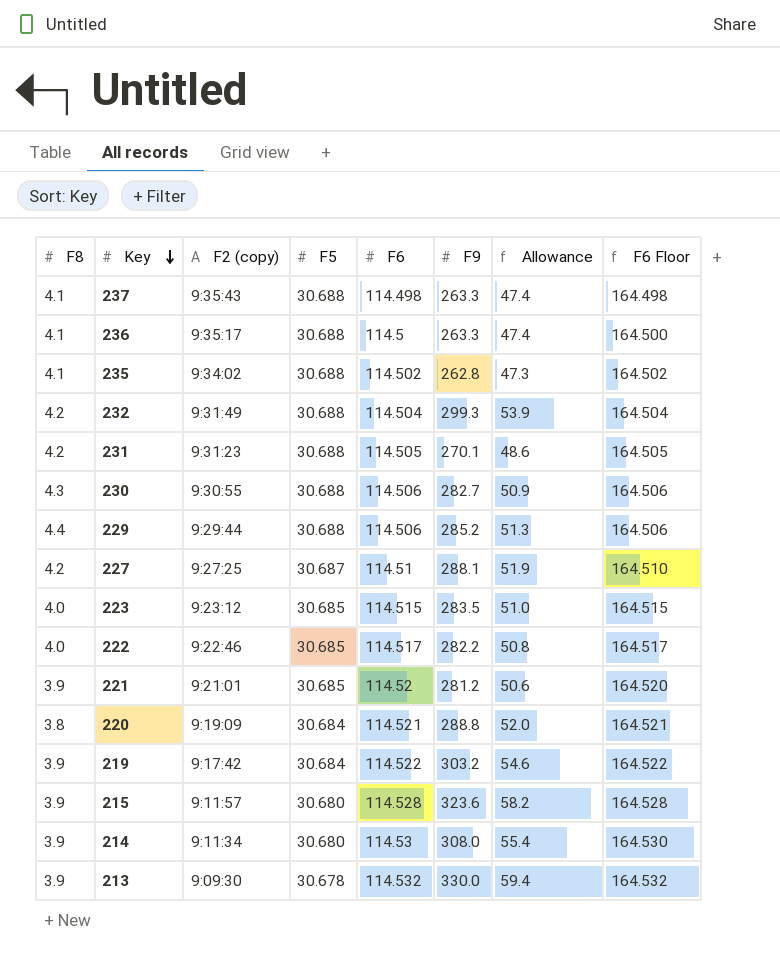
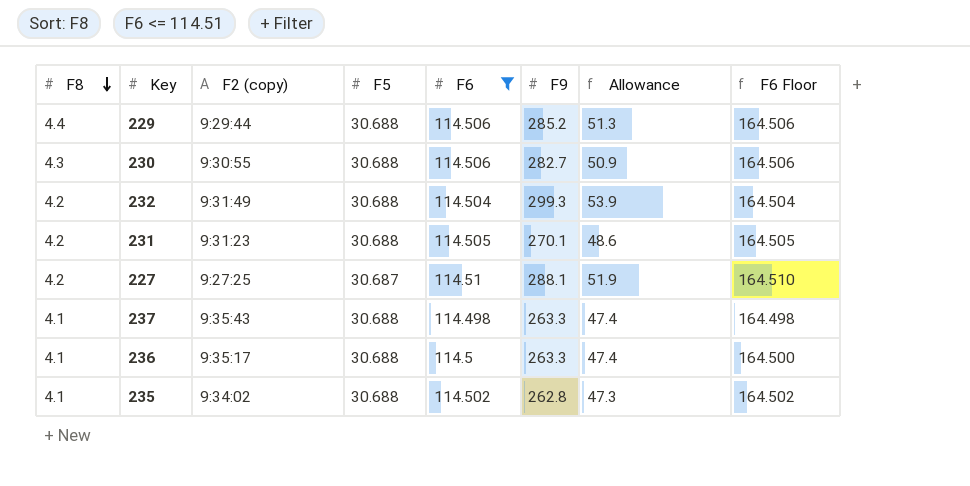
filter: none -> F6 <= 114.51
row order: Key descending -> F8 descending

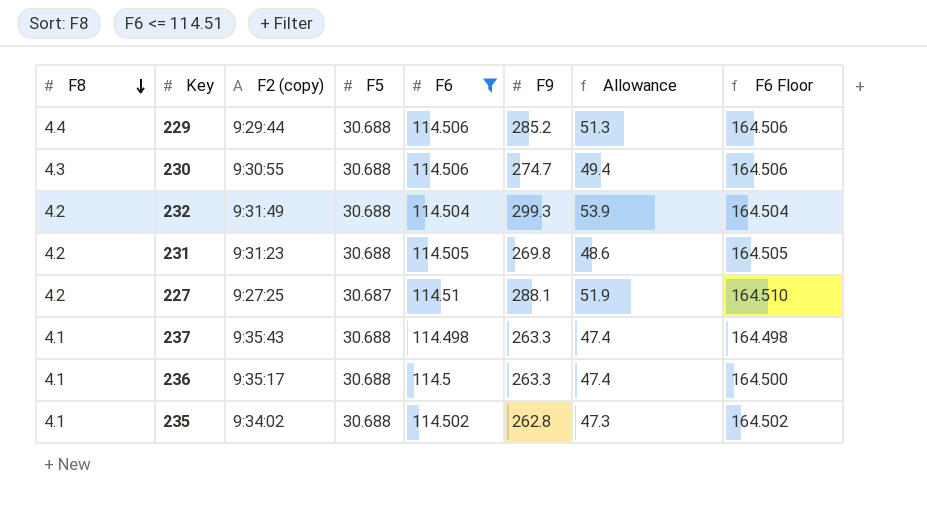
230 | F9: 282.7 -> 274.7
230 | Allowance: 50.9 -> 49.4
231 | F9: 270.1 -> 269.8

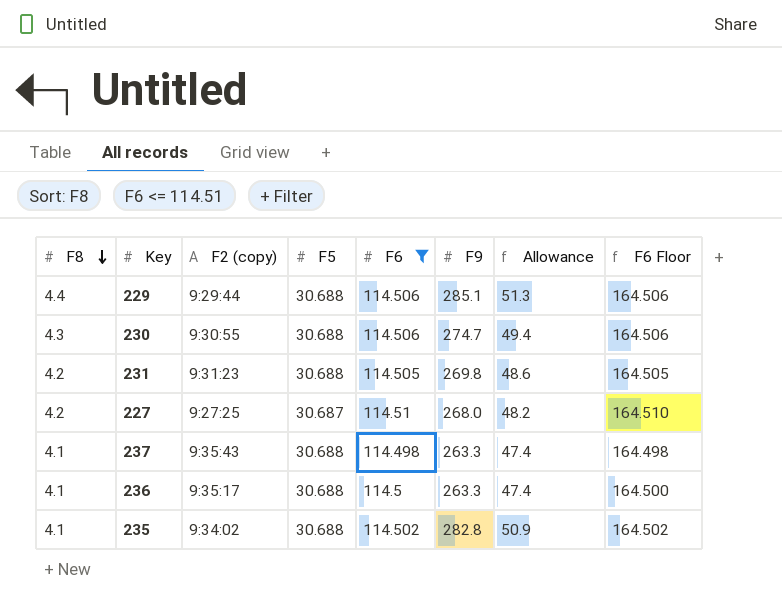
row 232: 4.2 | 9:31:49 | 30.688 | 114.504 | 299.3 | 53.9 | 164.504 -> none
229 | F9: 285.2 -> 285.1
227 | F9: 288.1 -> 268.0
227 | Allowance: 51.9 -> 48.2
235 | F9: 262.8 -> 282.8
235 | Allowance: 47.3 -> 50.9

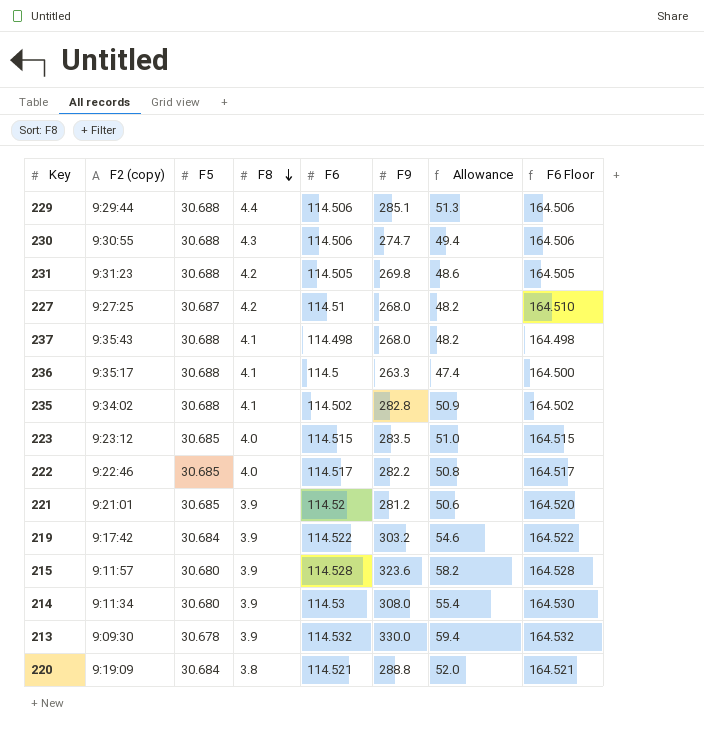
filter: F6 <= 114.51 -> none
column F8 | position: 1 -> 4
237 | F9: 263.3 -> 268.0
237 | Allowance: 47.4 -> 48.2

